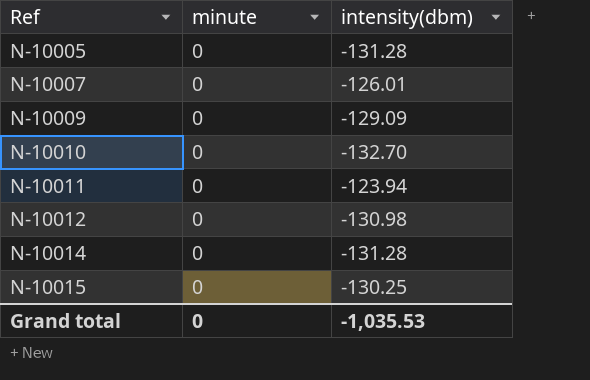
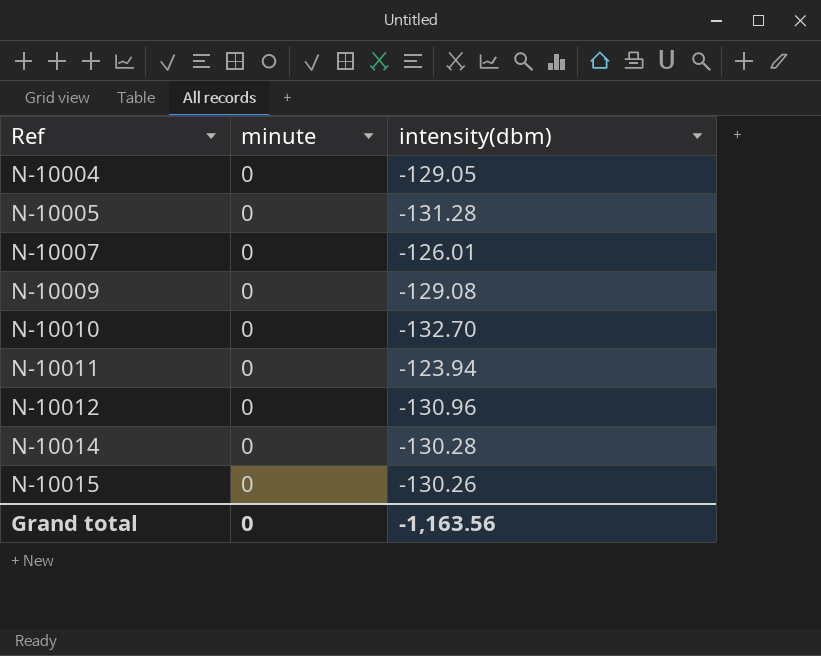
row N-10004: none -> 0 | -129.05
N-10009 | intensity(dbm): -129.09 -> -129.08
N-10012 | intensity(dbm): -130.98 -> -130.96
N-10014 | intensity(dbm): -131.28 -> -130.28
N-10015 | intensity(dbm): -130.25 -> -130.26
Grand total | intensity(dbm): -1,035.53 -> -1,163.56

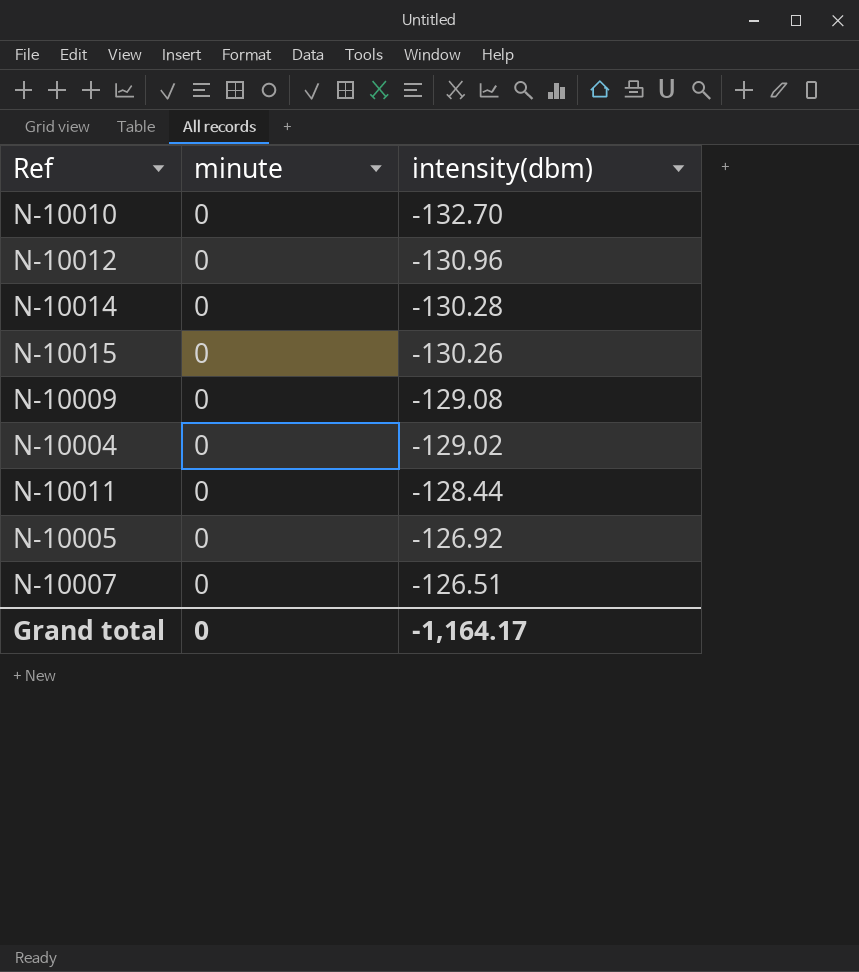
row order: Ref ascending -> intensity(dbm) ascending
N-10004 | intensity(dbm): -129.05 -> -129.02
N-10011 | intensity(dbm): -123.94 -> -128.44
N-10005 | intensity(dbm): -131.28 -> -126.92
N-10007 | intensity(dbm): -126.01 -> -126.51
Grand total | intensity(dbm): -1,163.56 -> -1,164.17

